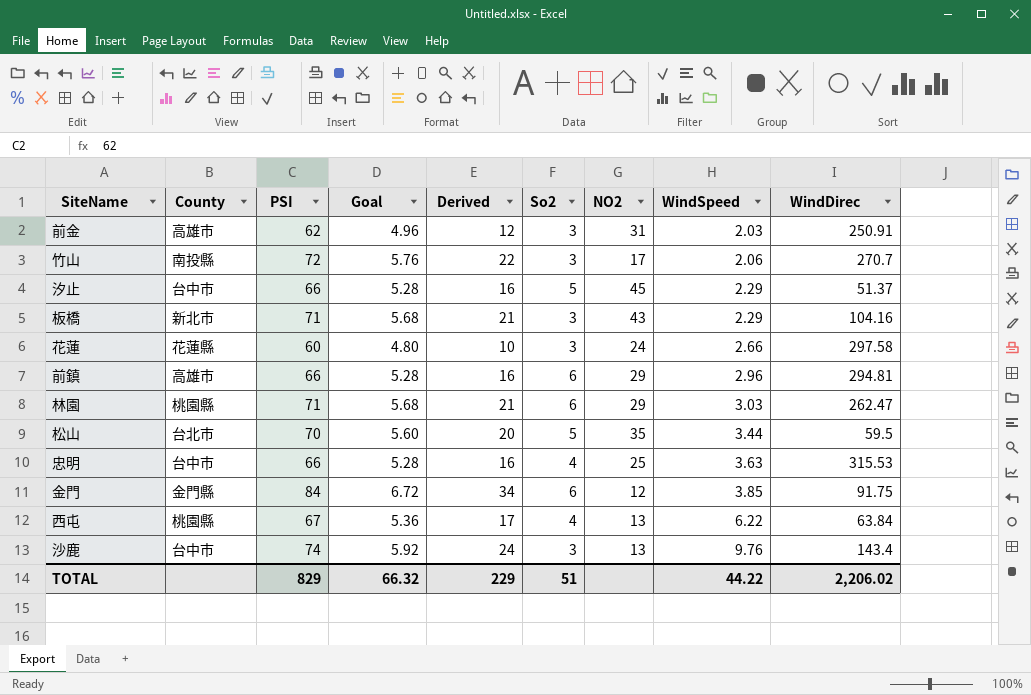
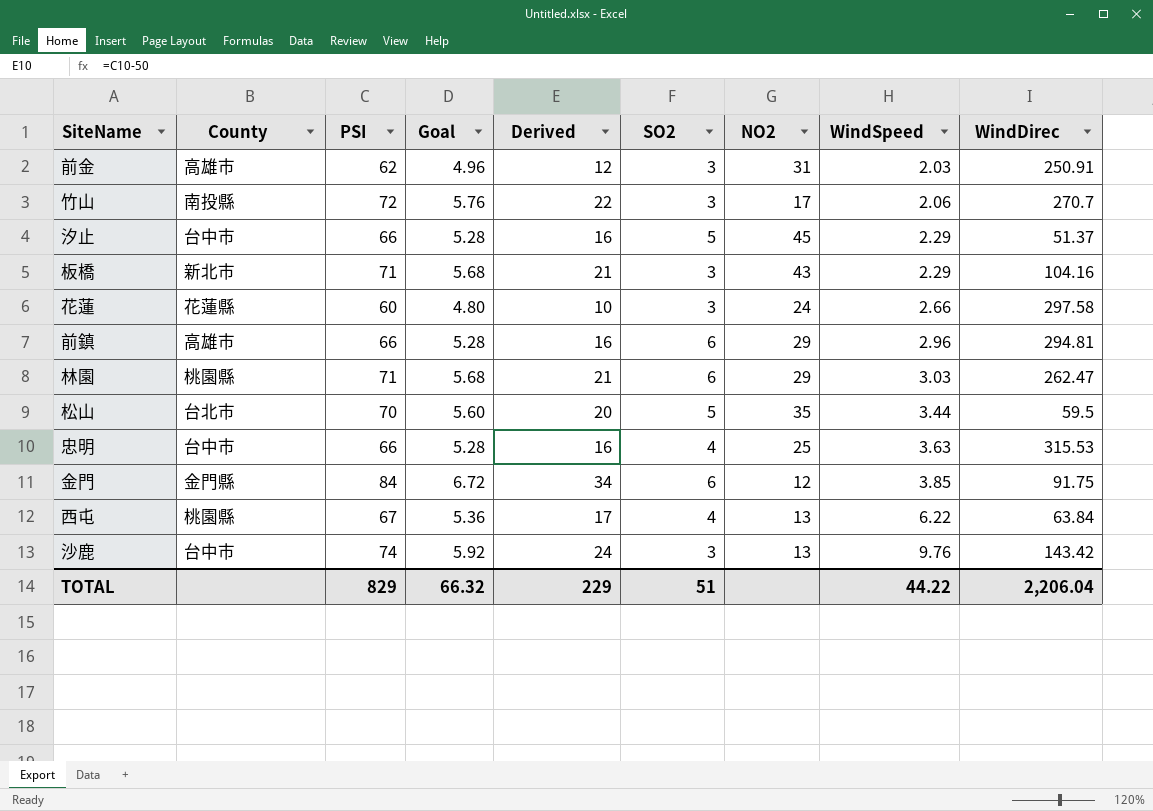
column name: So2 -> SO2
沙鹿 | WindDirec: 143.4 -> 143.42
TOTAL | WindDirec: 2,206.02 -> 2,206.04

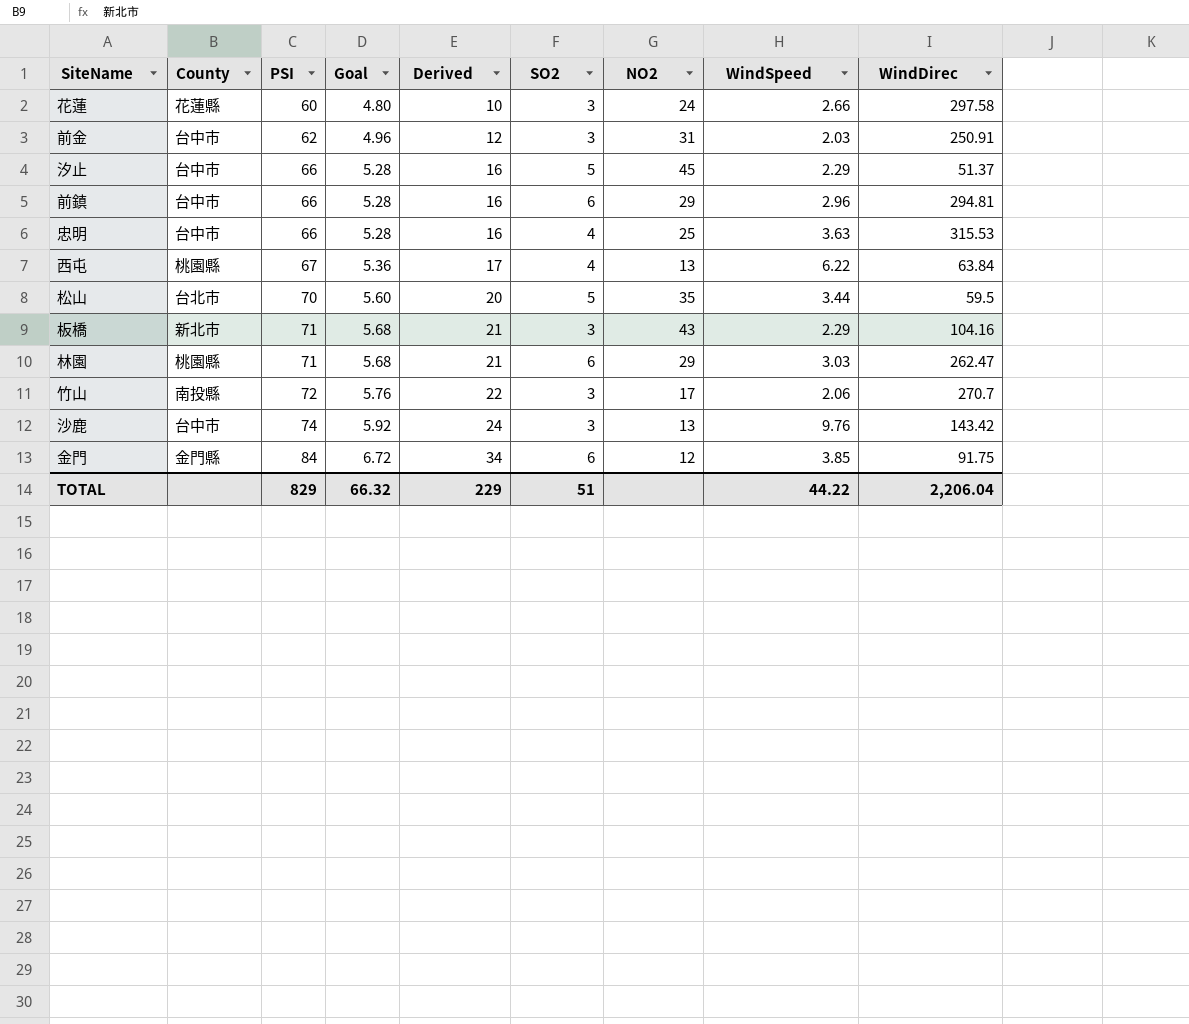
row order: WindSpeed ascending -> PSI ascending
前金 | County: 高雄市 -> 台中市
前鎮 | County: 高雄市 -> 台中市

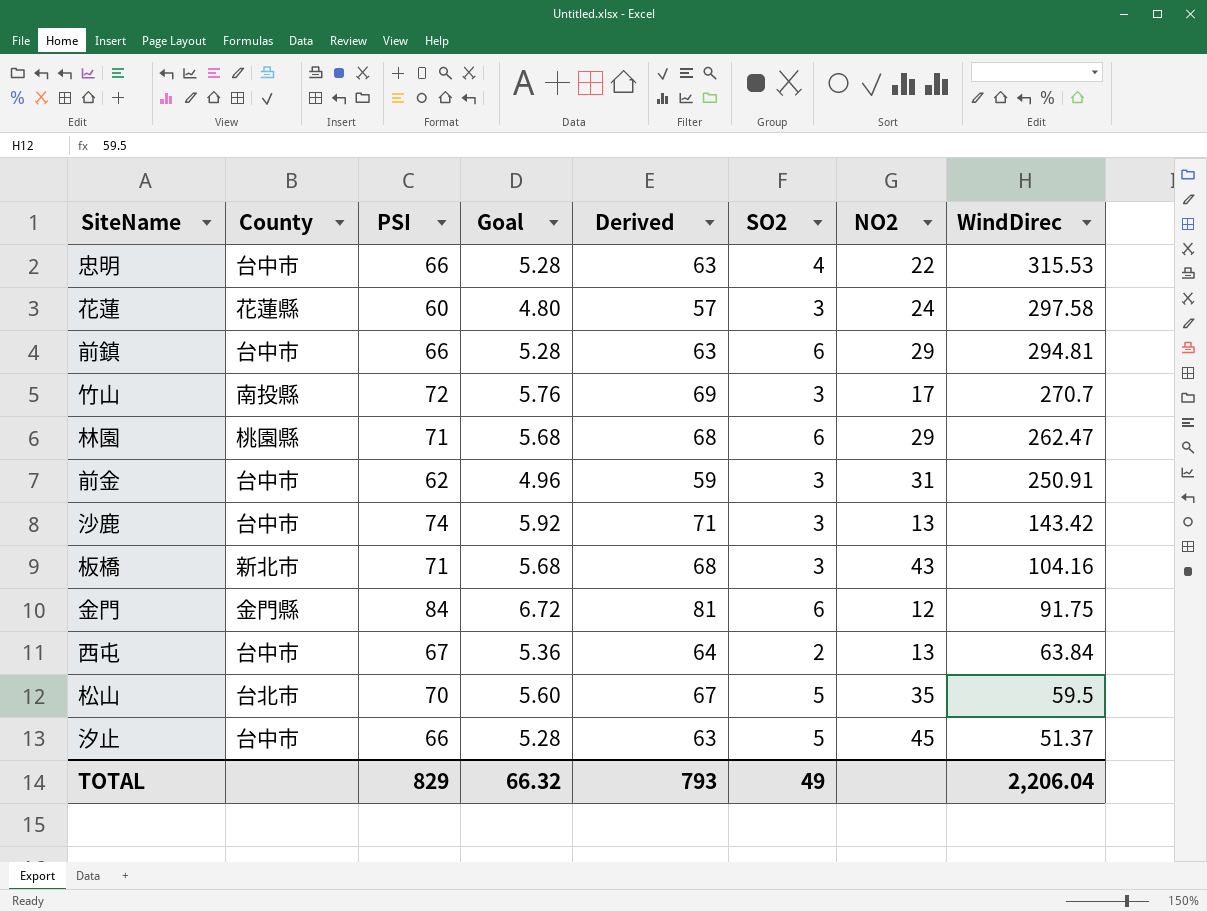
row order: PSI ascending -> WindDirec descending
column WindSpeed | position: 8 -> none
column Derived | formula: [PSI] - 50 -> [PSI] - 3
忠明 | NO2: 25 -> 22
西屯 | County: 桃園縣 -> 台中市
西屯 | SO2: 4 -> 2
TOTAL | Derived: 229 -> 793
TOTAL | SO2: 51 -> 49

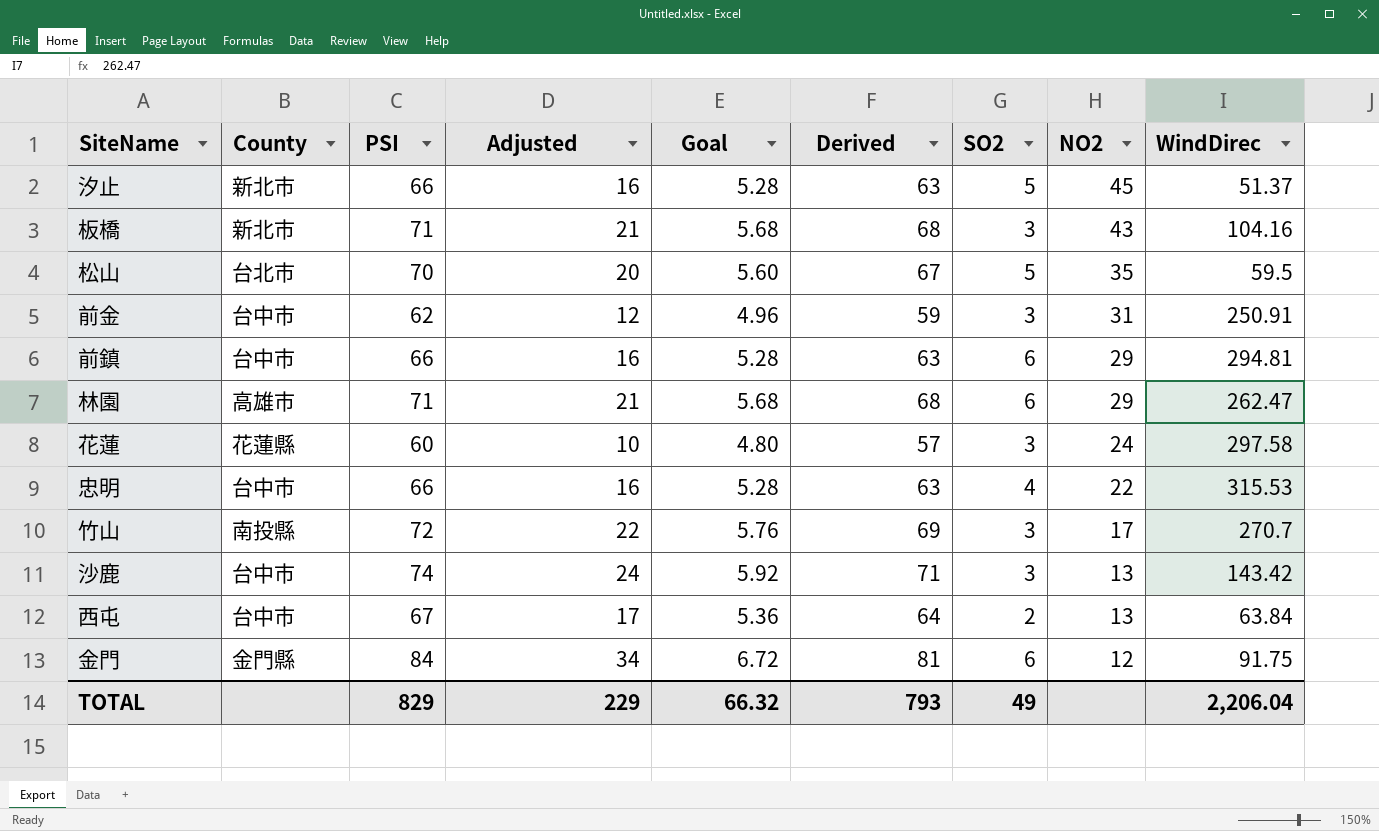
row order: WindDirec descending -> NO2 descending
column Adjusted | formula: none -> [PSI] - 50
汐止 | County: 台中市 -> 新北市
林園 | County: 桃園縣 -> 高雄市

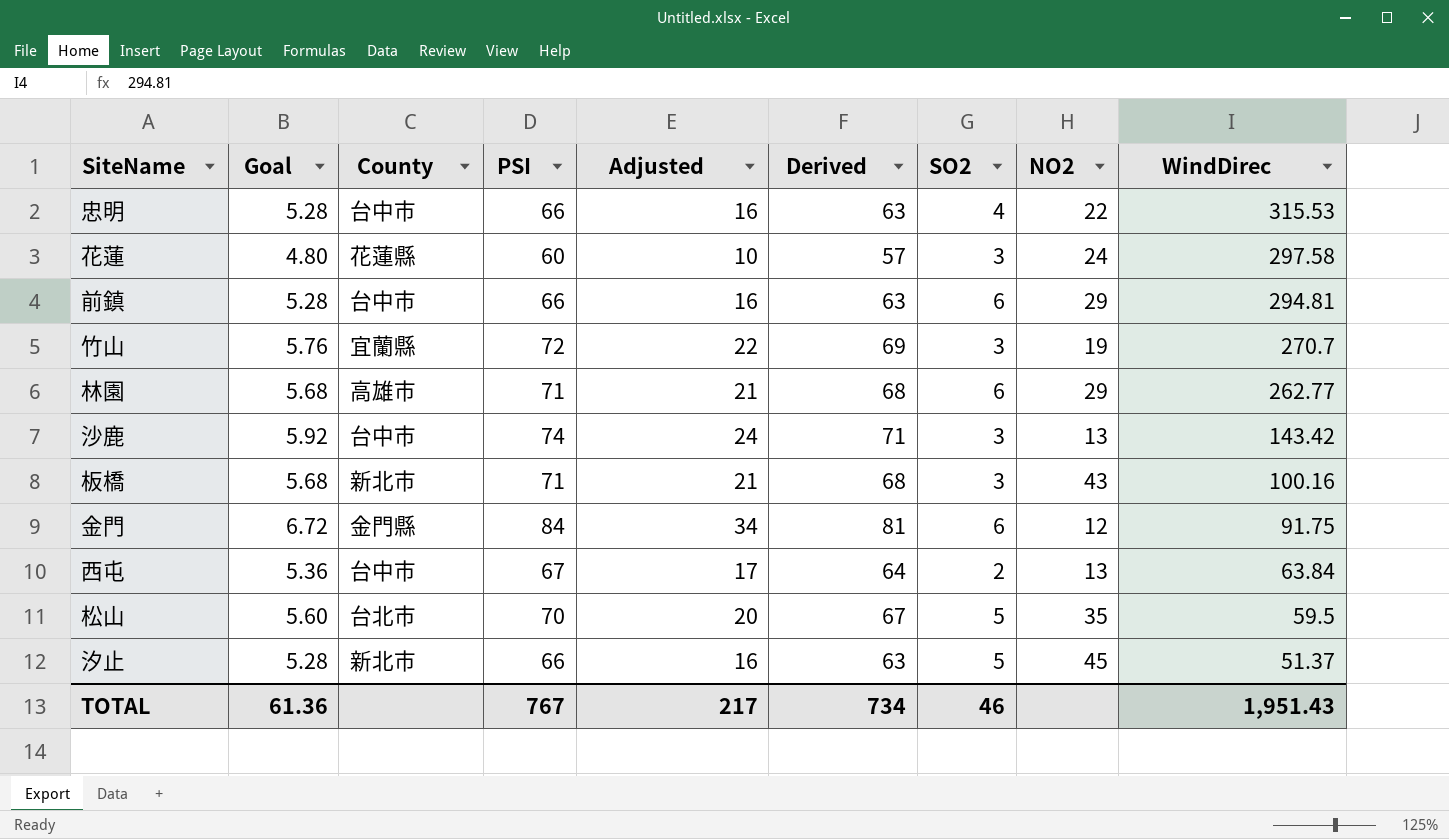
row order: NO2 descending -> WindDirec descending
column Goal | position: 5 -> 2
row 前金: 台中市 | 62 | 12 | 4.96 | 59 | 3 | 31 | 250.91 -> none
竹山 | County: 南投縣 -> 宜蘭縣
竹山 | NO2: 17 -> 19
林園 | WindDirec: 262.47 -> 262.77
板橋 | WindDirec: 104.16 -> 100.16
TOTAL | Goal: 66.32 -> 61.36
TOTAL | PSI: 829 -> 767
TOTAL | Adjusted: 229 -> 217
TOTAL | Derived: 793 -> 734
TOTAL | SO2: 49 -> 46
TOTAL | WindDirec: 2,206.04 -> 1,951.43

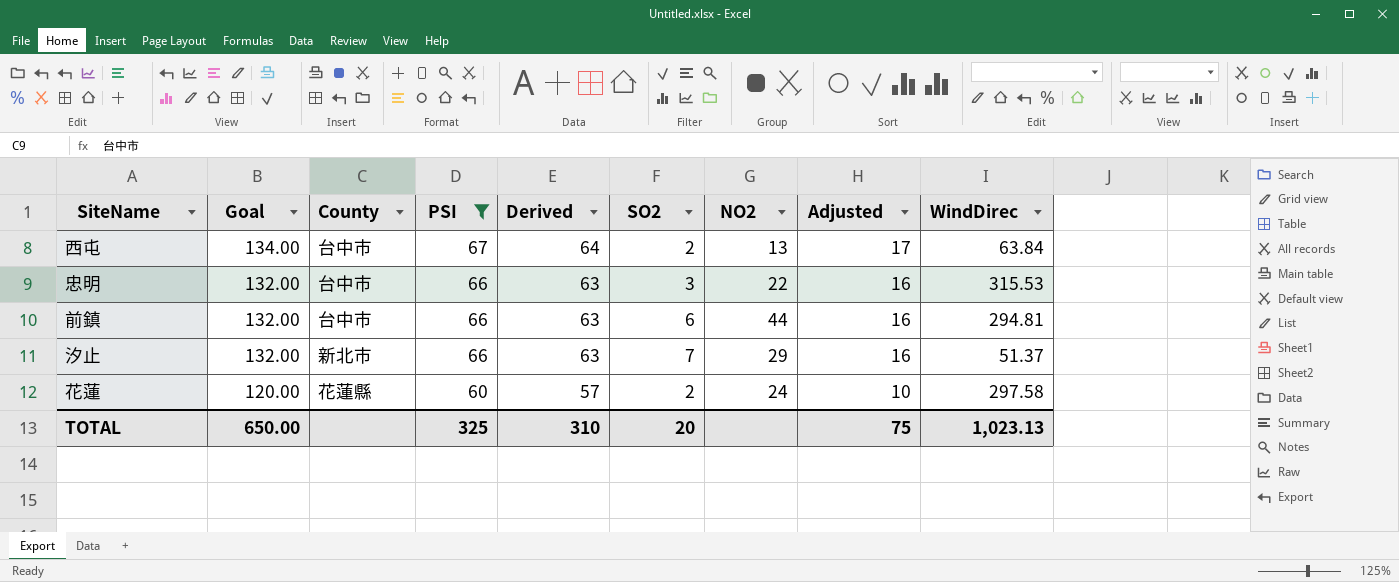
filter: none -> PSI <= 67
row order: WindDirec descending -> Goal descending
column Goal | formula: [PSI] * 0.08 -> [PSI] * 2
column Adjusted | position: 5 -> 8
忠明 | SO2: 4 -> 3
前鎮 | NO2: 29 -> 44
汐止 | SO2: 5 -> 7
汐止 | NO2: 45 -> 29
花蓮 | SO2: 3 -> 2
TOTAL | Goal: 61.36 -> 650.00
TOTAL | PSI: 767 -> 325
TOTAL | Derived: 734 -> 310
TOTAL | SO2: 46 -> 20
TOTAL | Adjusted: 217 -> 75
TOTAL | WindDirec: 1,951.43 -> 1,023.13

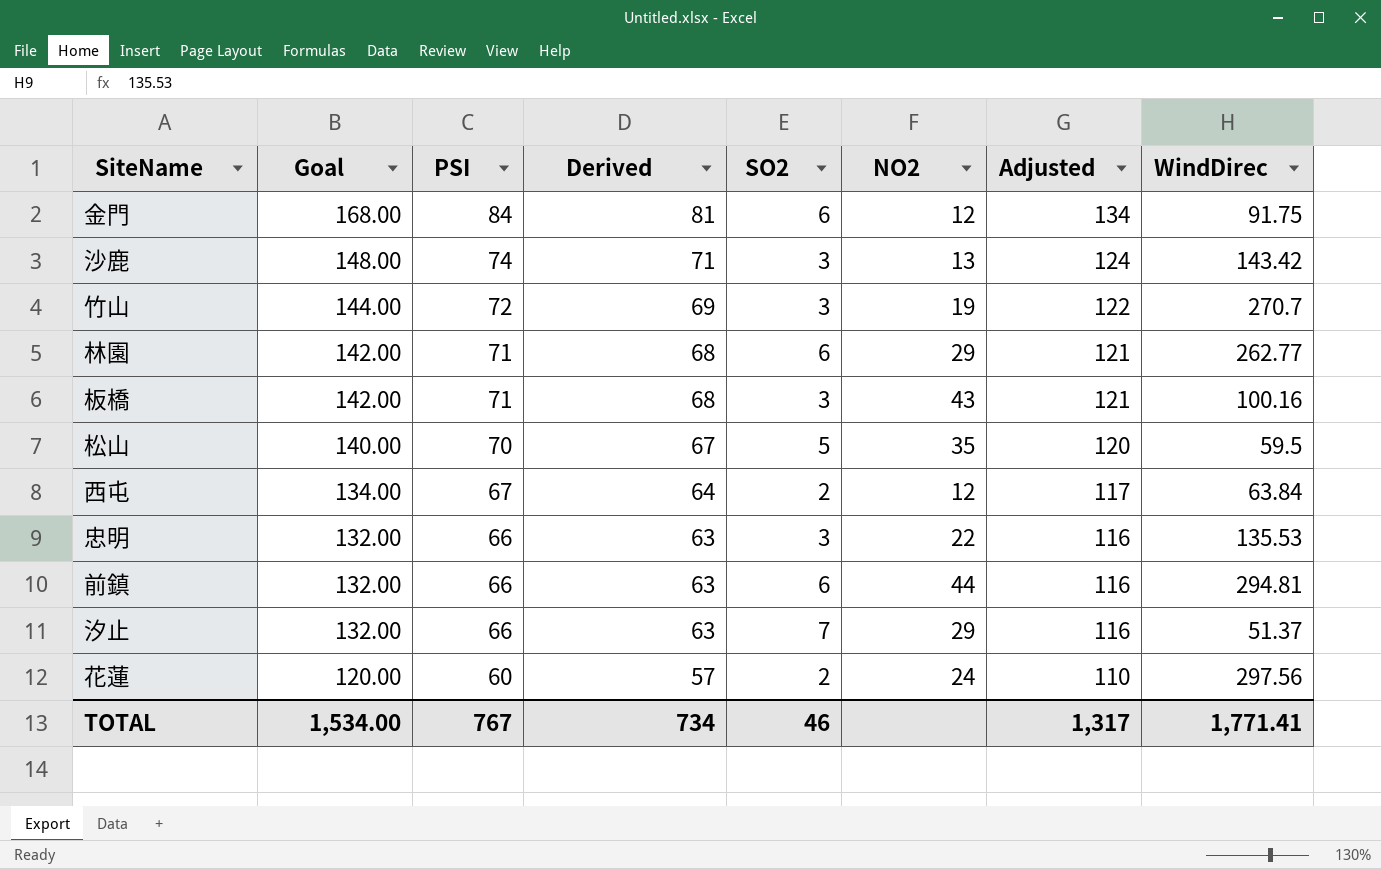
filter: PSI <= 67 -> none
column County | position: 3 -> none
column Adjusted | formula: [PSI] - 50 -> [PSI] + 50
西屯 | NO2: 13 -> 12
忠明 | WindDirec: 315.53 -> 135.53
花蓮 | WindDirec: 297.58 -> 297.56
TOTAL | Goal: 650.00 -> 1,534.00
TOTAL | PSI: 325 -> 767
TOTAL | Derived: 310 -> 734
TOTAL | SO2: 20 -> 46
TOTAL | Adjusted: 75 -> 1,317
TOTAL | WindDirec: 1,023.13 -> 1,771.41

